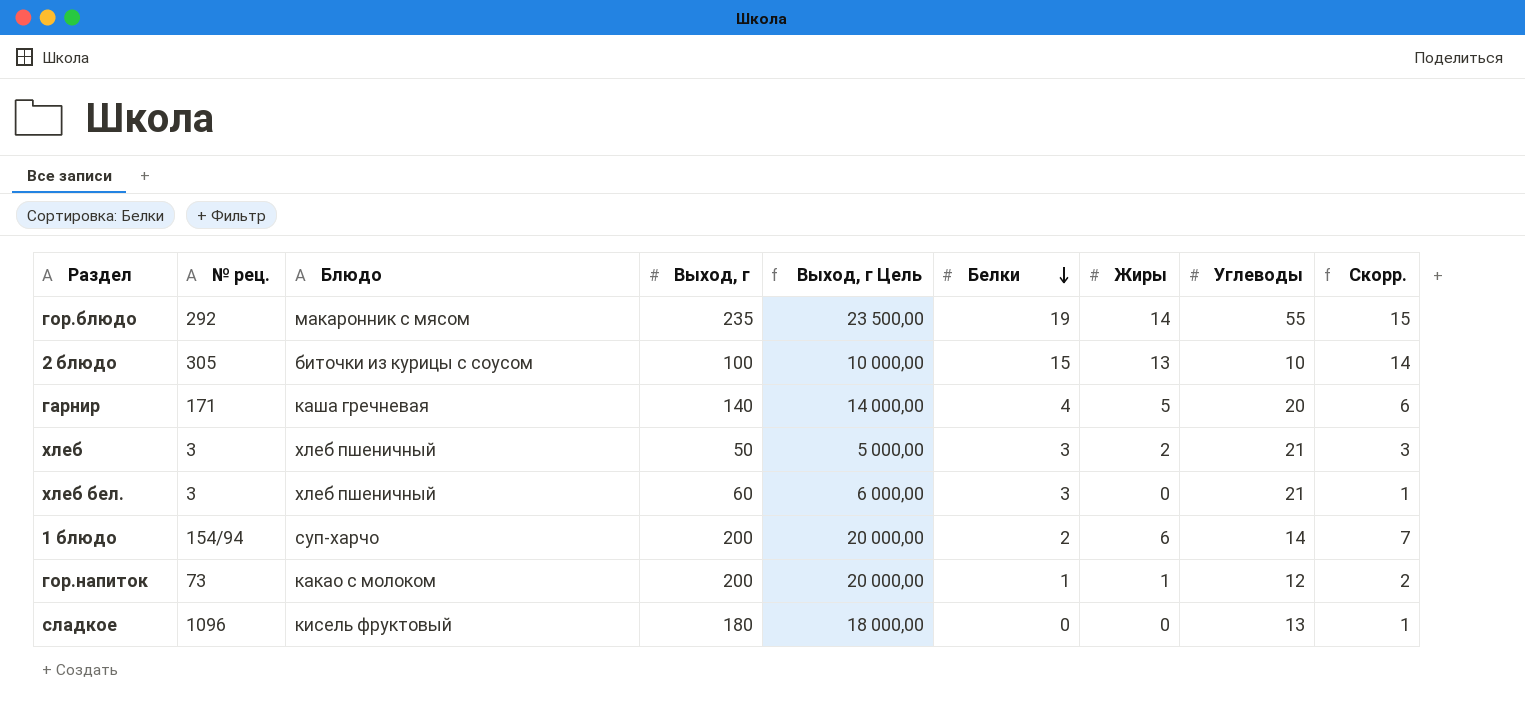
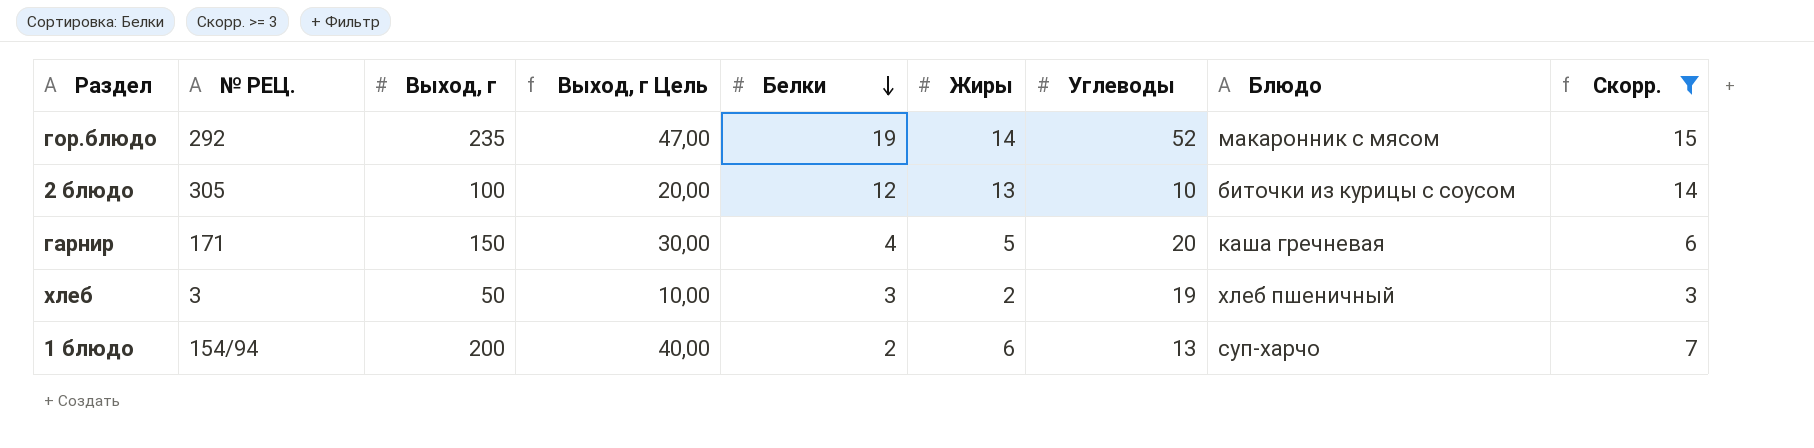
filter: none -> Скорр. >= 3
column name: № рец. -> № РЕЦ.
column Выход, г Цель | formula: [Выход, г] * 100 -> [Выход, г] * 0,2
column Блюдо | position: 3 -> 8
гор.блюдо | Углеводы: 55 -> 52
2 блюдо | Белки: 15 -> 12
гарнир | Выход, г: 140 -> 150
хлеб | Углеводы: 21 -> 19
1 блюдо | Углеводы: 14 -> 13

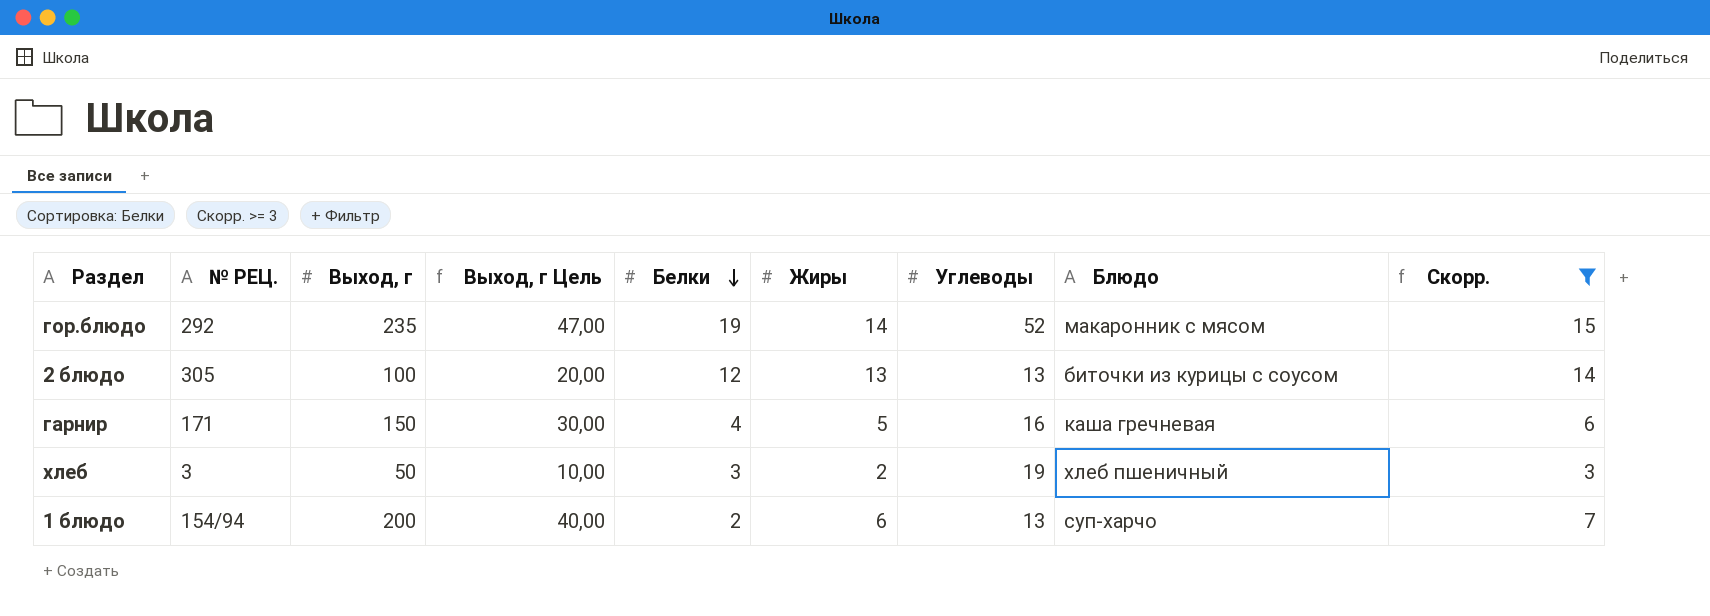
2 блюдо | Углеводы: 10 -> 13
гарнир | Углеводы: 20 -> 16

